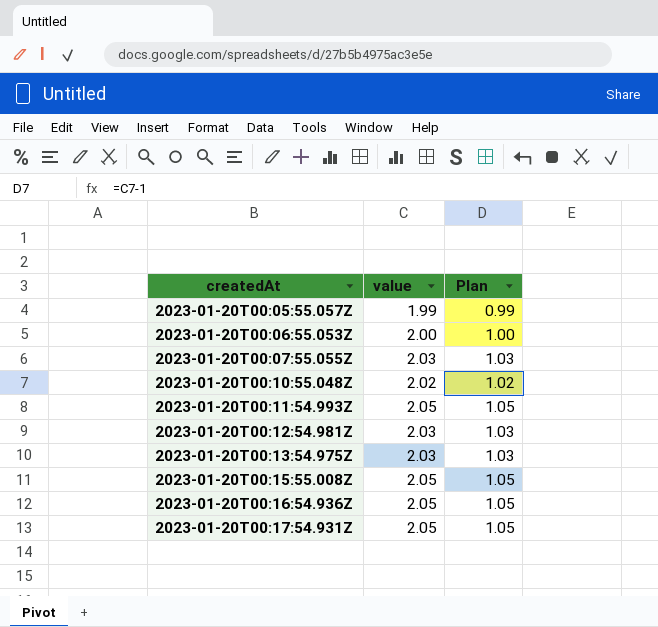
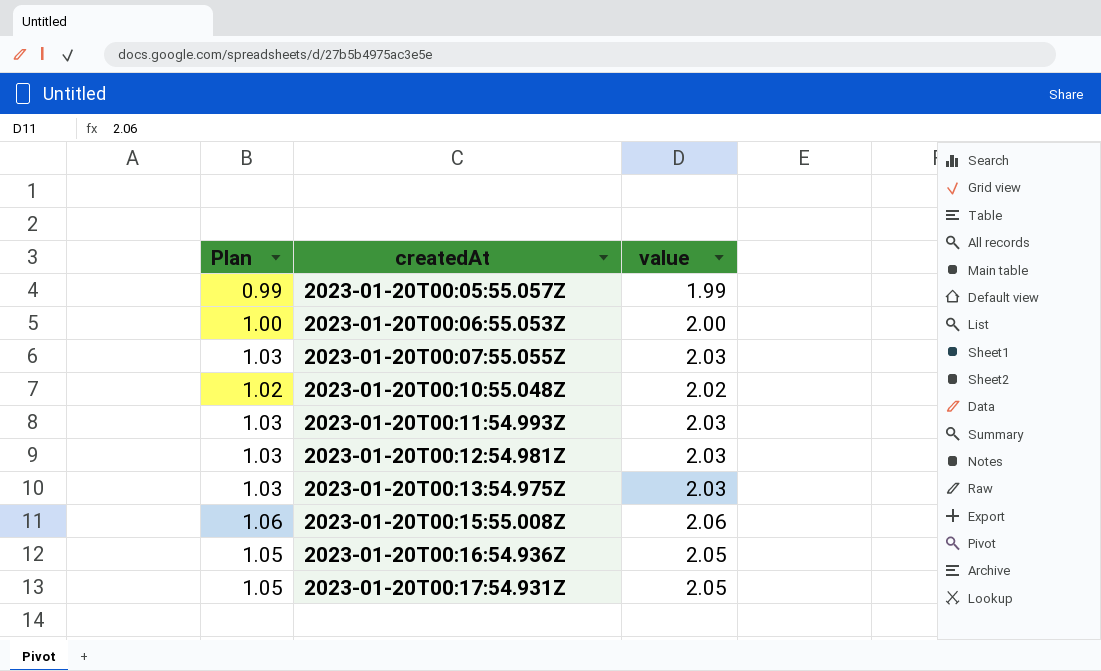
column Plan | position: 3 -> 1
2023-01-20T00:11:54.993Z | Plan: 1.05 -> 1.03
2023-01-20T00:11:54.993Z | value: 2.05 -> 2.03
2023-01-20T00:15:55.008Z | Plan: 1.05 -> 1.06
2023-01-20T00:15:55.008Z | value: 2.05 -> 2.06

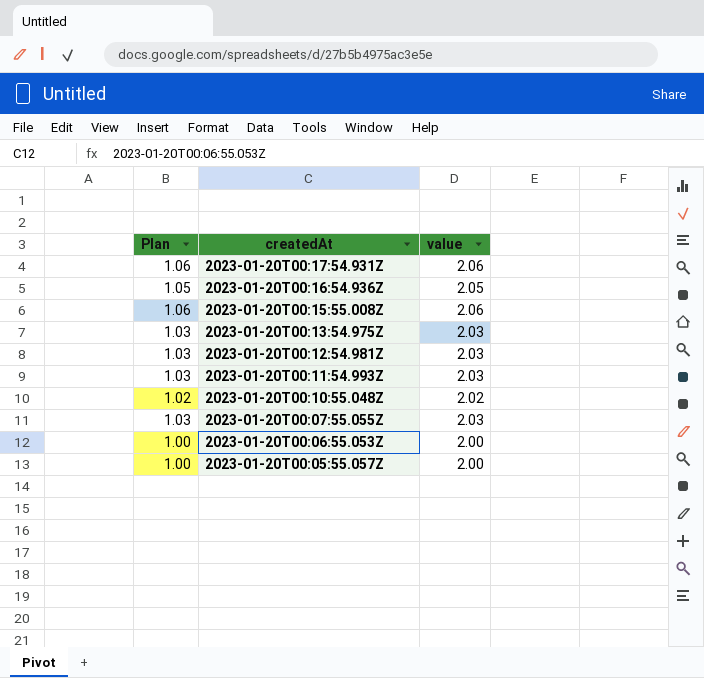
row order: createdAt ascending -> createdAt descending
2023-01-20T00:17:54.931Z | Plan: 1.05 -> 1.06
2023-01-20T00:17:54.931Z | value: 2.05 -> 2.06
2023-01-20T00:05:55.057Z | Plan: 0.99 -> 1.00
2023-01-20T00:05:55.057Z | value: 1.99 -> 2.00

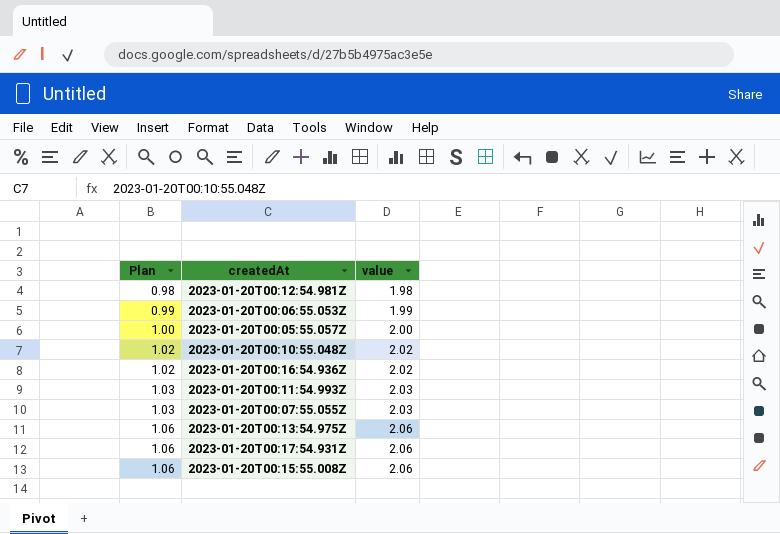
row order: createdAt descending -> Plan ascending
2023-01-20T00:12:54.981Z | Plan: 1.03 -> 0.98
2023-01-20T00:12:54.981Z | value: 2.03 -> 1.98
2023-01-20T00:06:55.053Z | Plan: 1.00 -> 0.99
2023-01-20T00:06:55.053Z | value: 2.00 -> 1.99
2023-01-20T00:16:54.936Z | Plan: 1.05 -> 1.02
2023-01-20T00:16:54.936Z | value: 2.05 -> 2.02
2023-01-20T00:13:54.975Z | Plan: 1.03 -> 1.06
2023-01-20T00:13:54.975Z | value: 2.03 -> 2.06

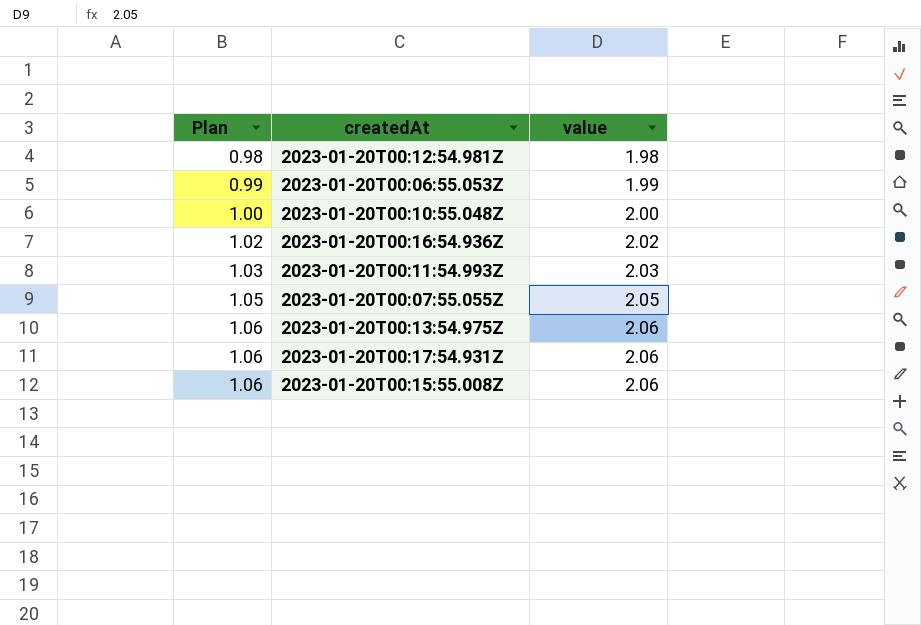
row 2023-01-20T00:05:55.057Z: 1.00 | 2.00 -> none
2023-01-20T00:10:55.048Z | Plan: 1.02 -> 1.00
2023-01-20T00:10:55.048Z | value: 2.02 -> 2.00
2023-01-20T00:07:55.055Z | Plan: 1.03 -> 1.05
2023-01-20T00:07:55.055Z | value: 2.03 -> 2.05

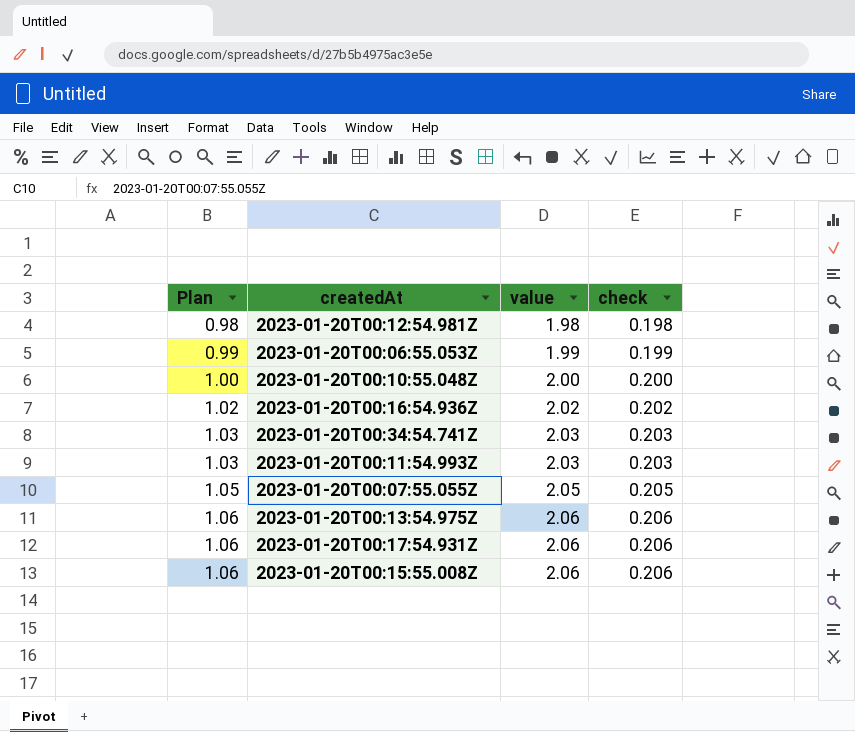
column check | formula: none -> [value] * 0.1
row 2023-01-20T00:34:54.741Z: none -> 1.03 | 2.03 | 0.203

